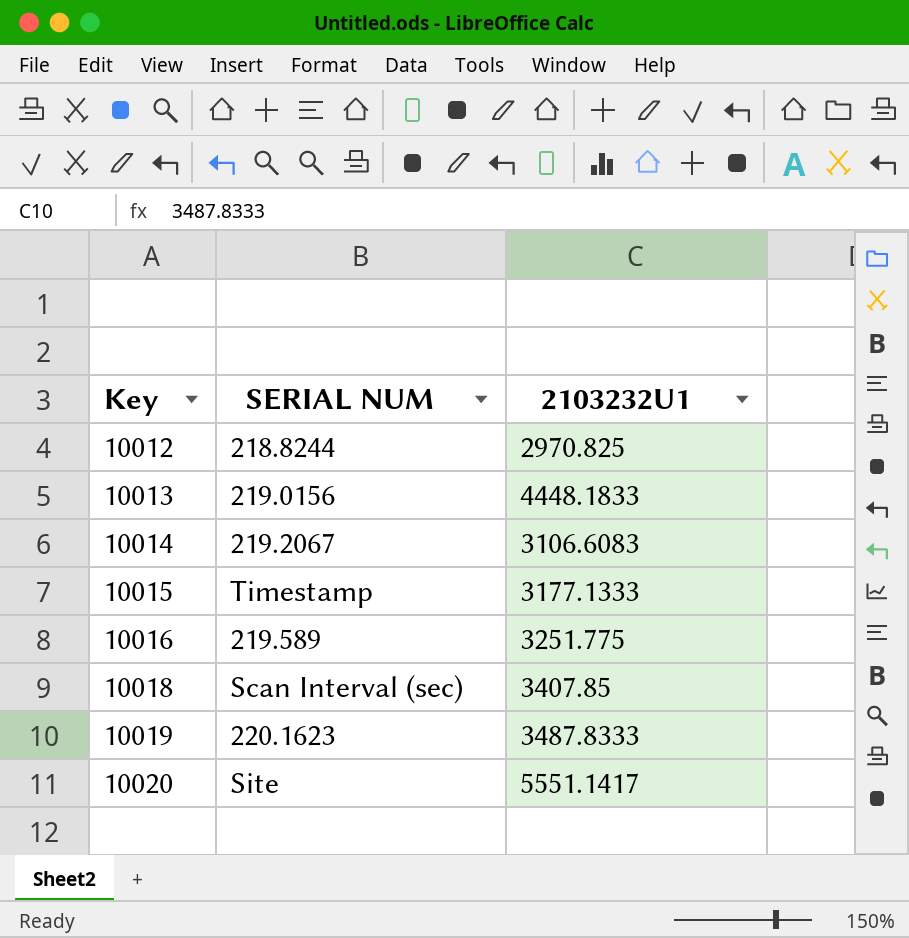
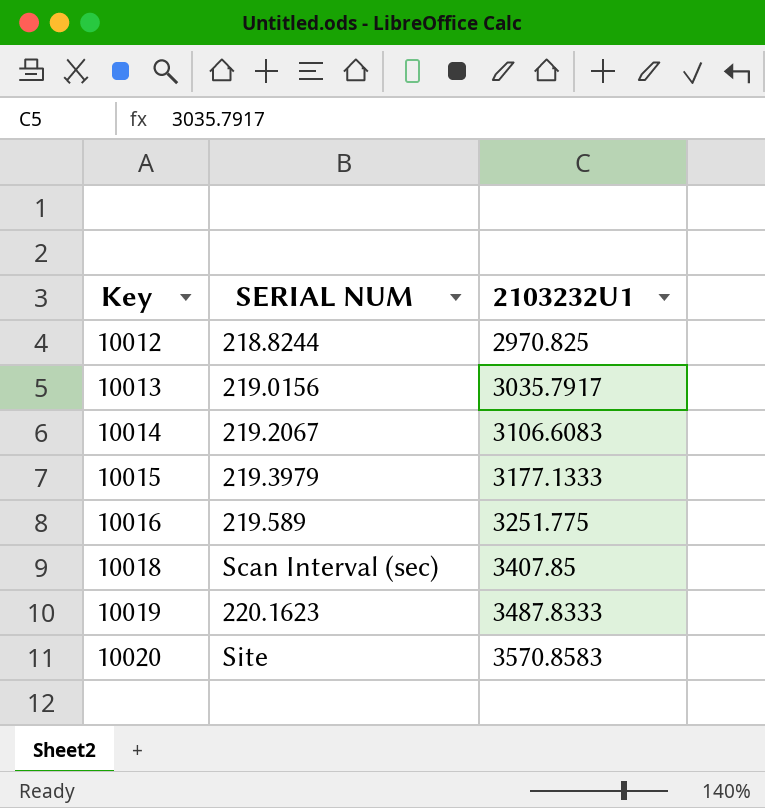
10013 | 2103232U1: 4448.1833 -> 3035.7917
10015 | SERIAL NUM: Timestamp -> 219.3979
10020 | 2103232U1: 5551.1417 -> 3570.8583

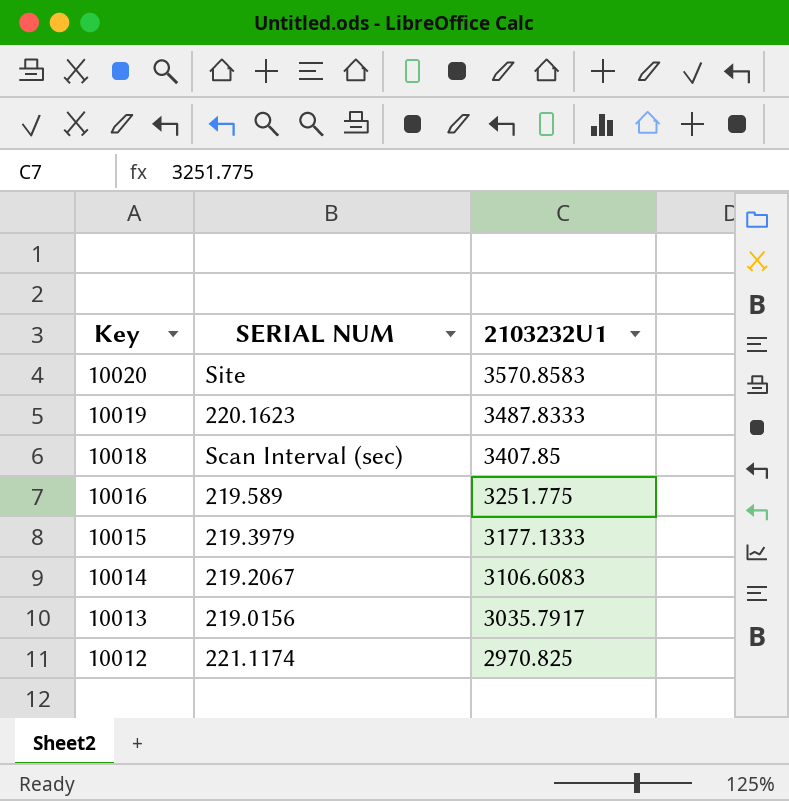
row order: Key ascending -> Key descending
10012 | SERIAL NUM: 218.8244 -> 221.1174

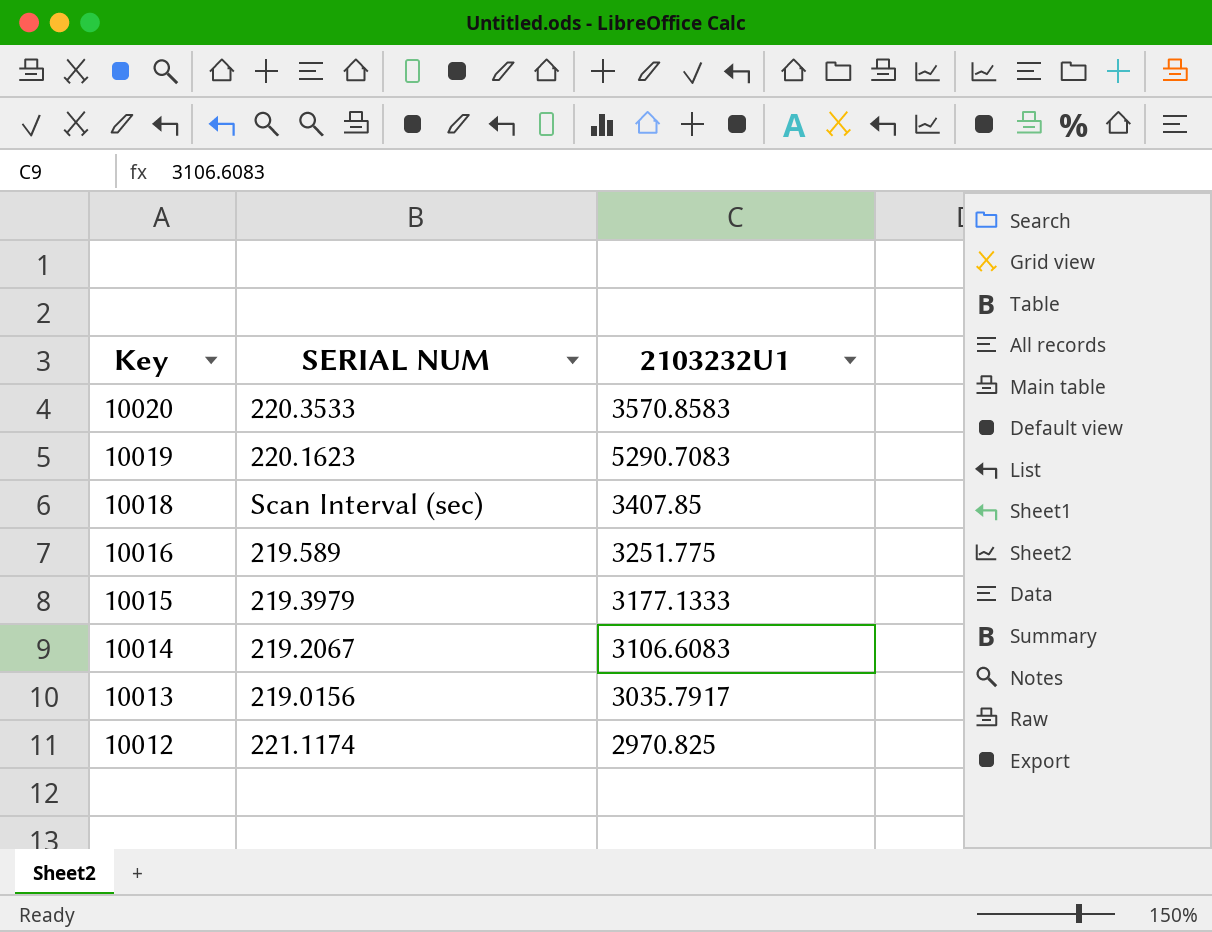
10020 | SERIAL NUM: Site -> 220.3533
10019 | 2103232U1: 3487.8333 -> 5290.7083

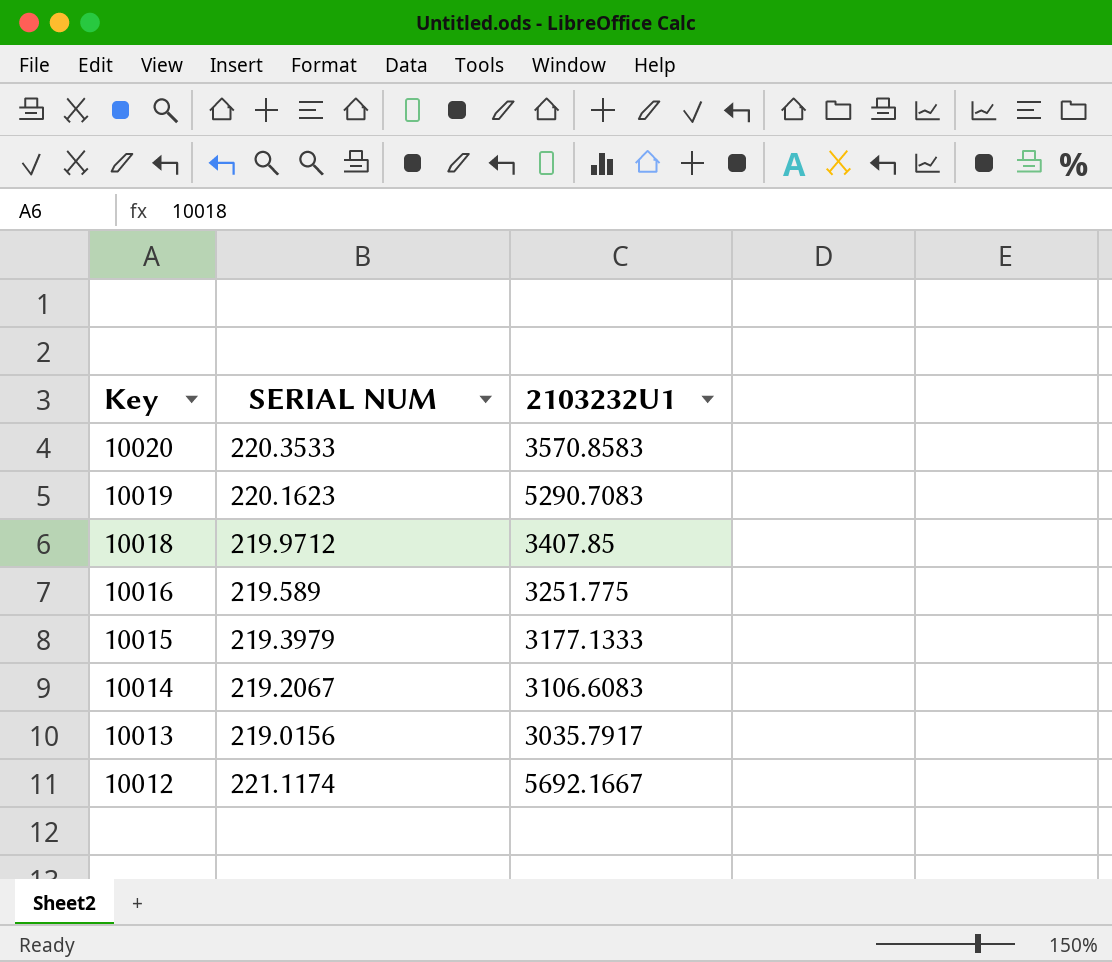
10018 | SERIAL NUM: Scan Interval (sec) -> 219.9712
10012 | 2103232U1: 2970.825 -> 5692.1667

